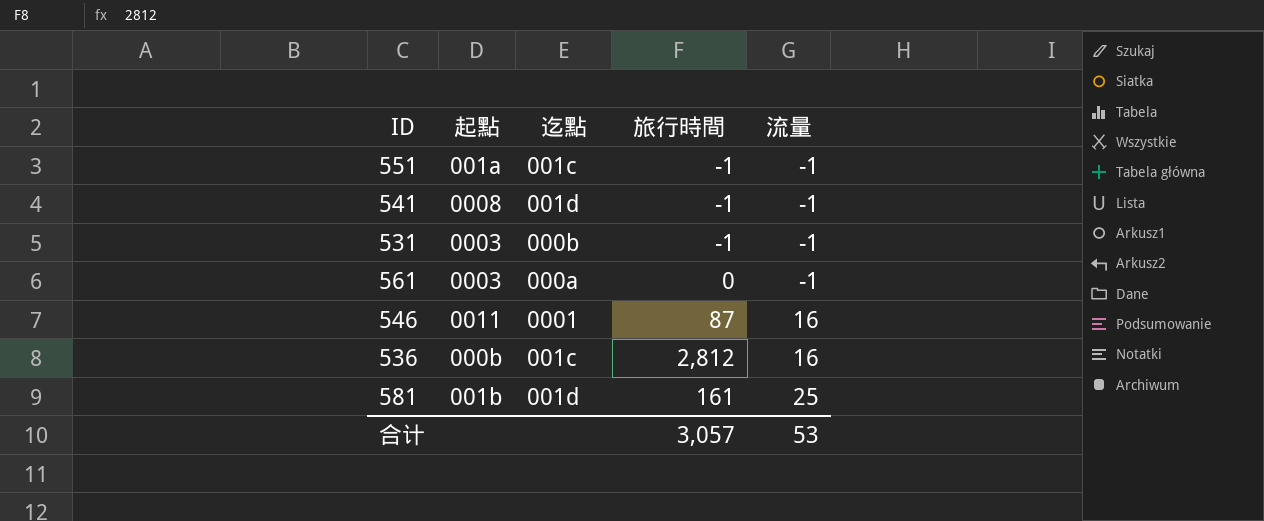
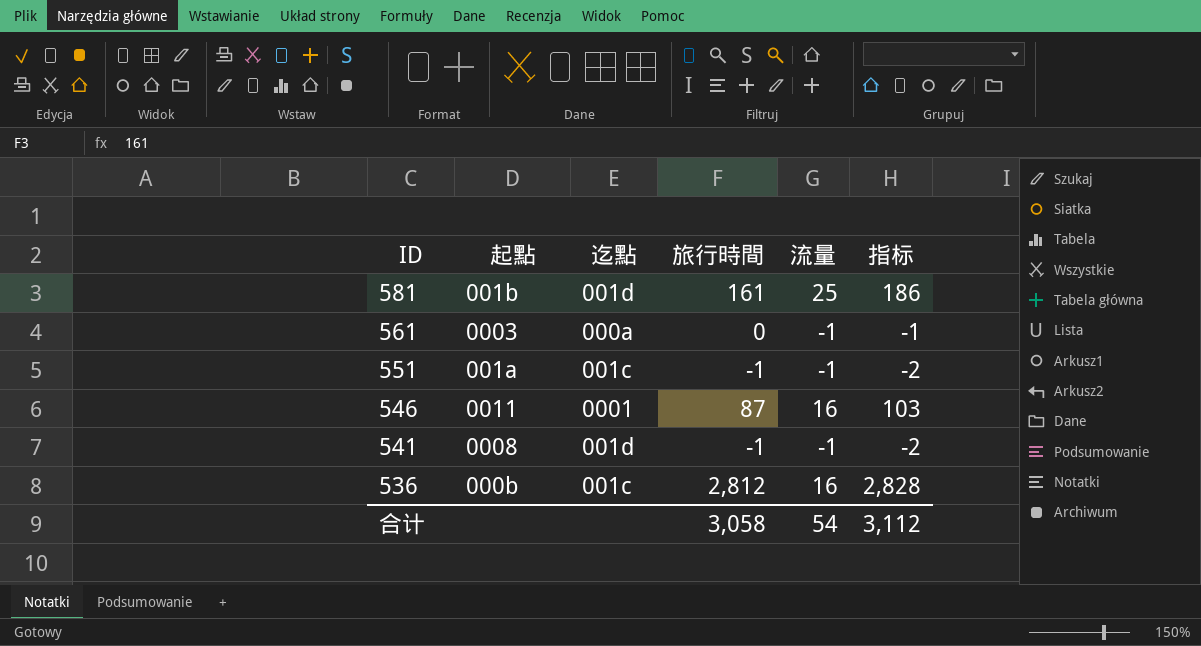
row order: 流量 ascending -> ID descending
column 指标 | formula: none -> [旅行時間] + [流量]
row 531: 0003 | 000b | -1 | -1 -> none
合计 | 旅行時間: 3,057 -> 3,058
合计 | 流量: 53 -> 54

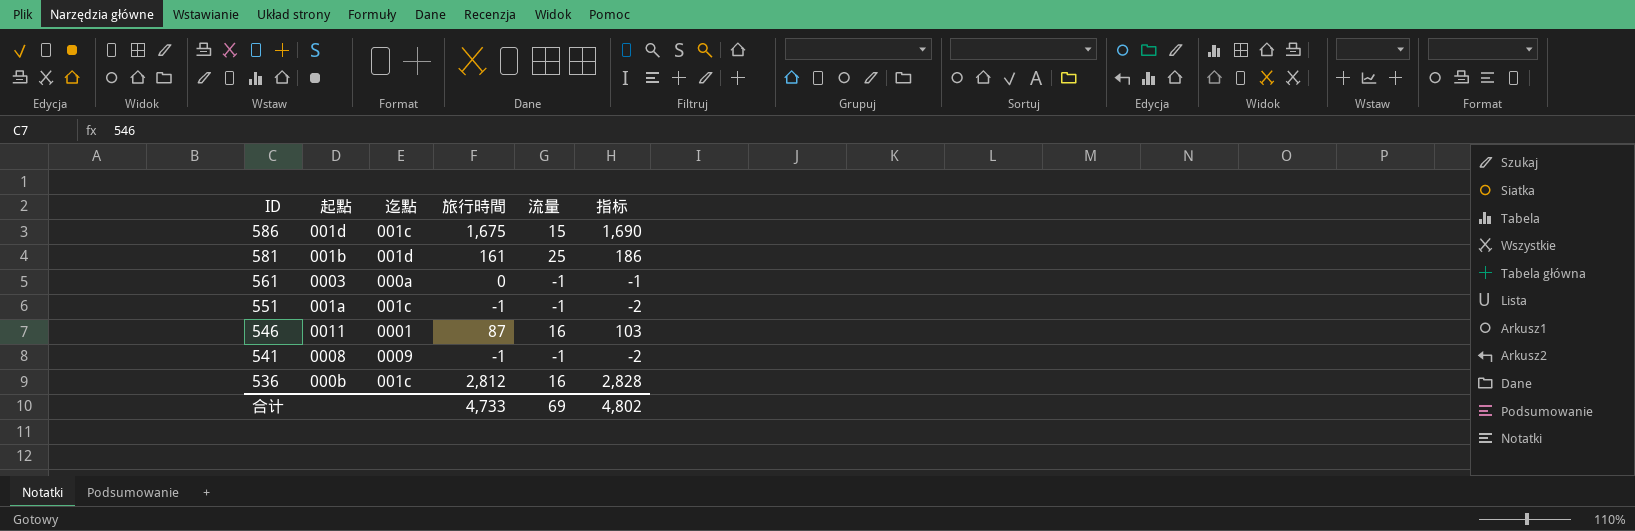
row 586: none -> 001d | 001c | 1,675 | 15 | 1,690
541 | 迄點: 001d -> 0009
合计 | 旅行時間: 3,058 -> 4,733
合计 | 流量: 54 -> 69
合计 | 指标: 3,112 -> 4,802

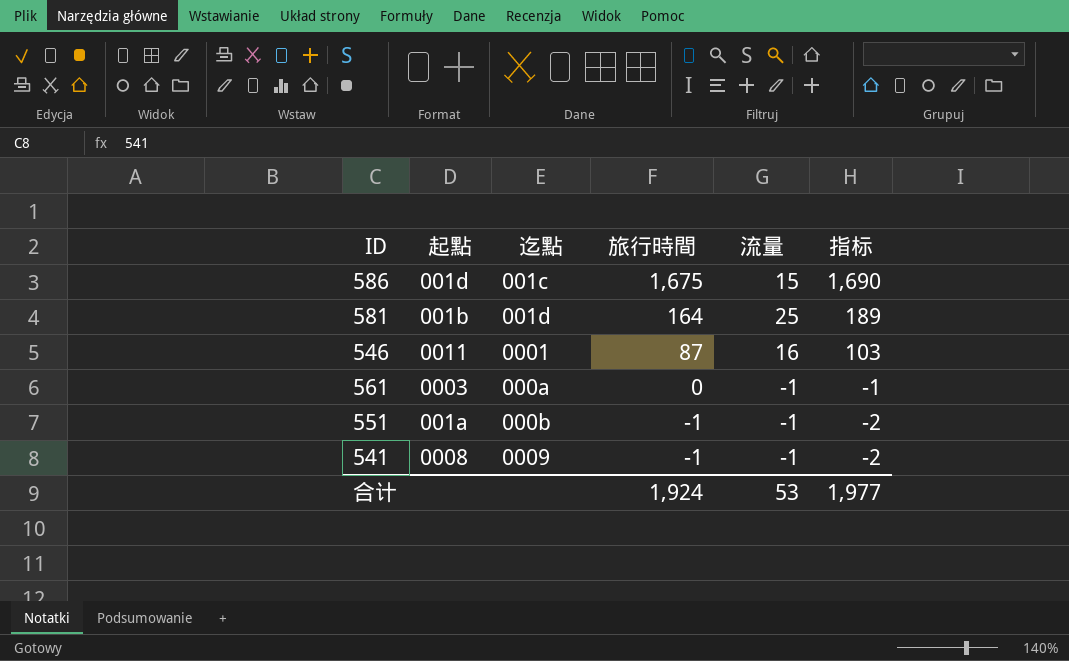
row order: ID descending -> 旅行時間 descending
row 536: 000b | 001c | 2,812 | 16 | 2,828 -> none
581 | 旅行時間: 161 -> 164
581 | 指标: 186 -> 189
551 | 迄點: 001c -> 000b
合计 | 旅行時間: 4,733 -> 1,924
合计 | 流量: 69 -> 53
合计 | 指标: 4,802 -> 1,977

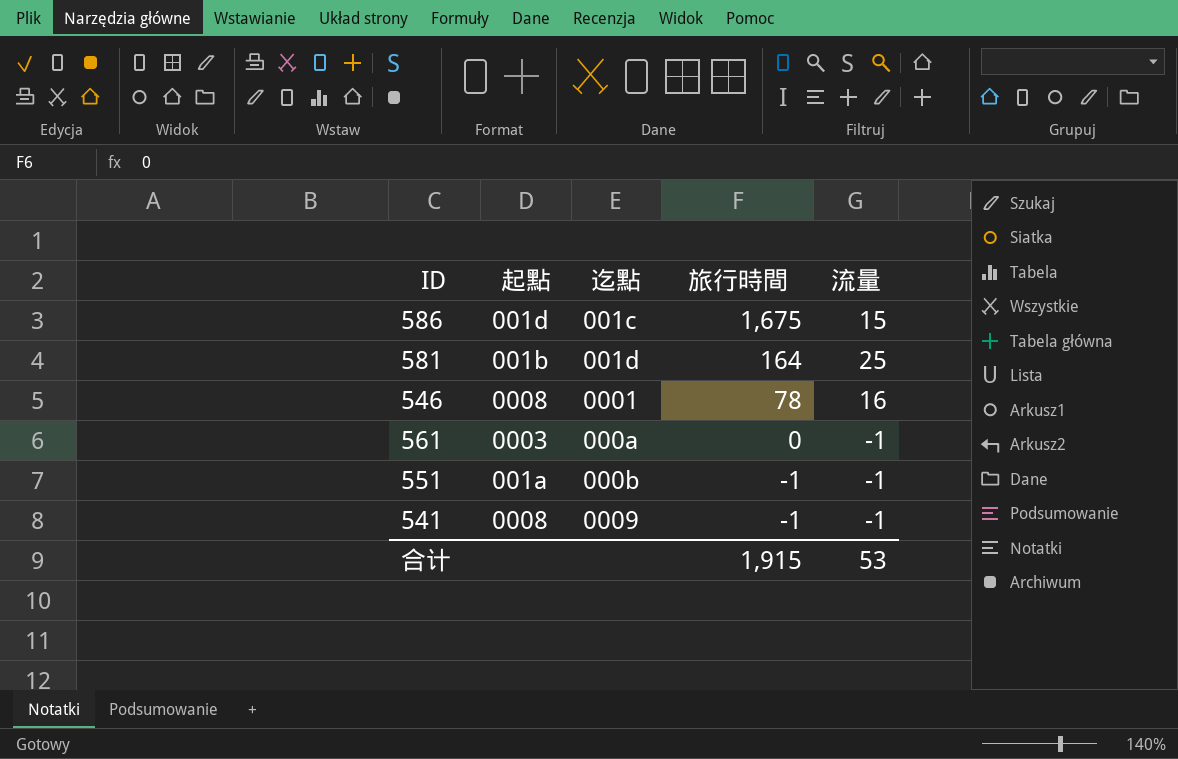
column 指标 | formula: [旅行時間] + [流量] -> none
546 | 起點: 0011 -> 0008
546 | 旅行時間: 87 -> 78
合计 | 旅行時間: 1,924 -> 1,915

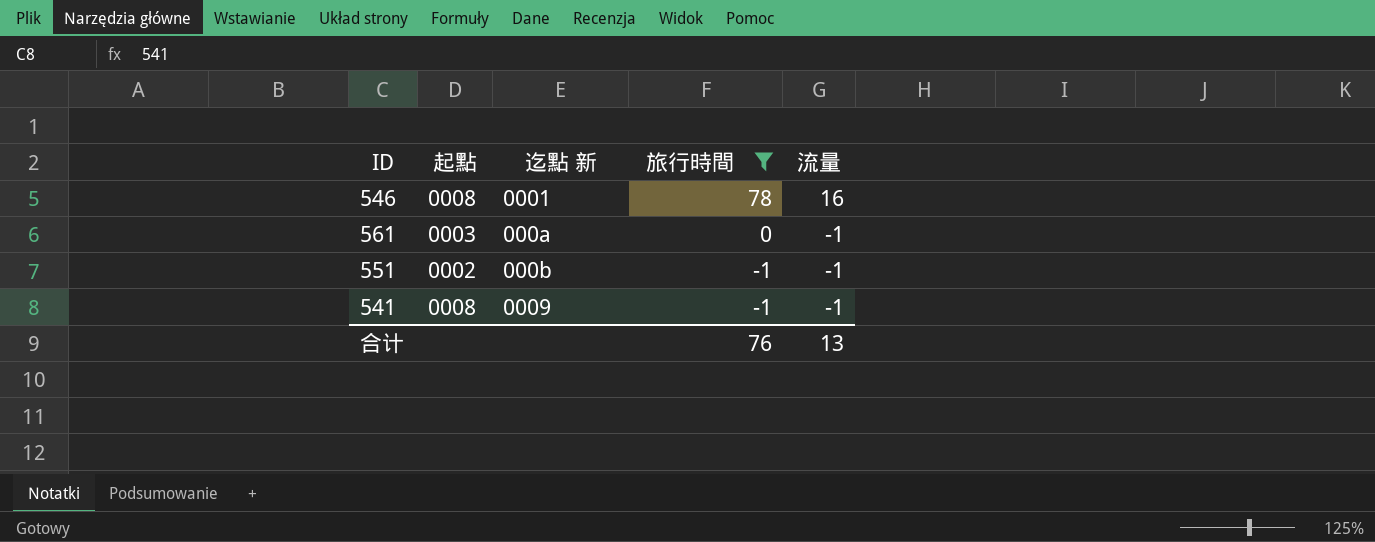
filter: none -> 旅行時間 <= 78
column name: 迄點 -> 迄點 新
551 | 起點: 001a -> 0002
合计 | 旅行時間: 1,915 -> 76
合计 | 流量: 53 -> 13

